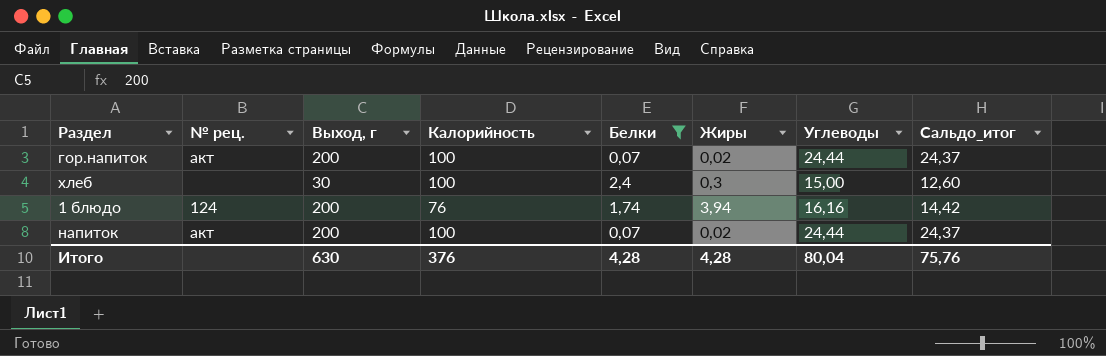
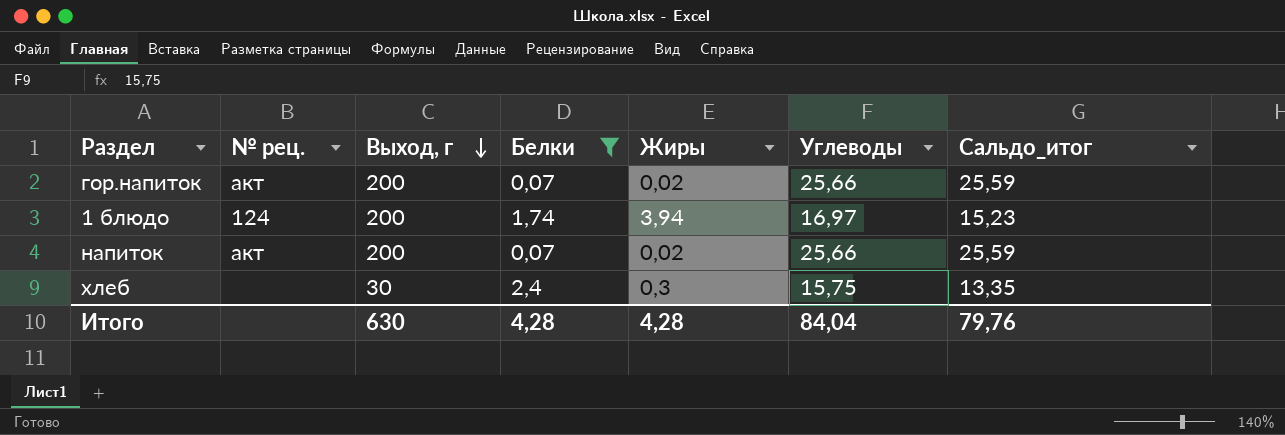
row order: none -> Выход, г descending
column Калорийность | position: 4 -> none
гор.напиток | Углеводы: 24,44 -> 25,66
гор.напиток | Сальдо_итог: 24,37 -> 25,59
1 блюдо | Углеводы: 16,16 -> 16,97
1 блюдо | Сальдо_итог: 14,42 -> 15,23
напиток | Углеводы: 24,44 -> 25,66
напиток | Сальдо_итог: 24,37 -> 25,59
хлеб | Углеводы: 15,00 -> 15,75
хлеб | Сальдо_итог: 12,60 -> 13,35
Итого | Углеводы: 80,04 -> 84,04
Итого | Сальдо_итог: 75,76 -> 79,76

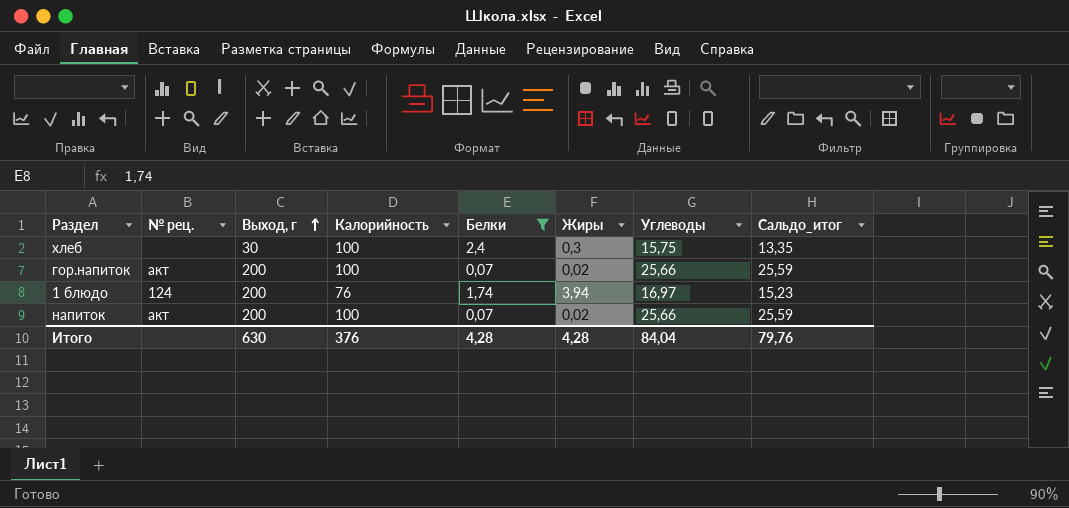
row order: Выход, г descending -> Выход, г ascending
column Калорийность | position: none -> 4

